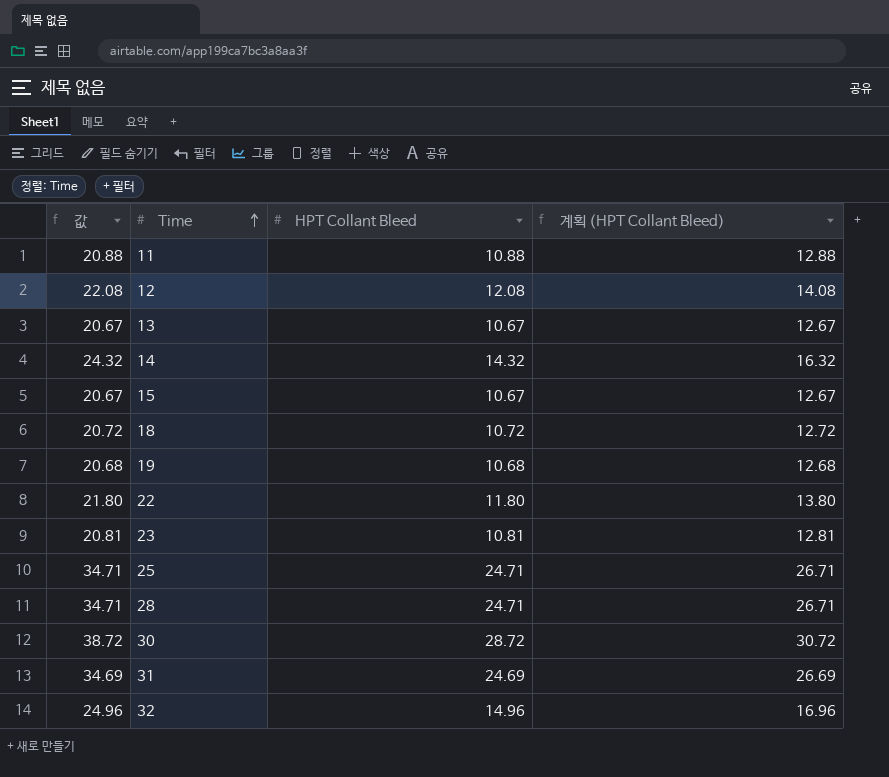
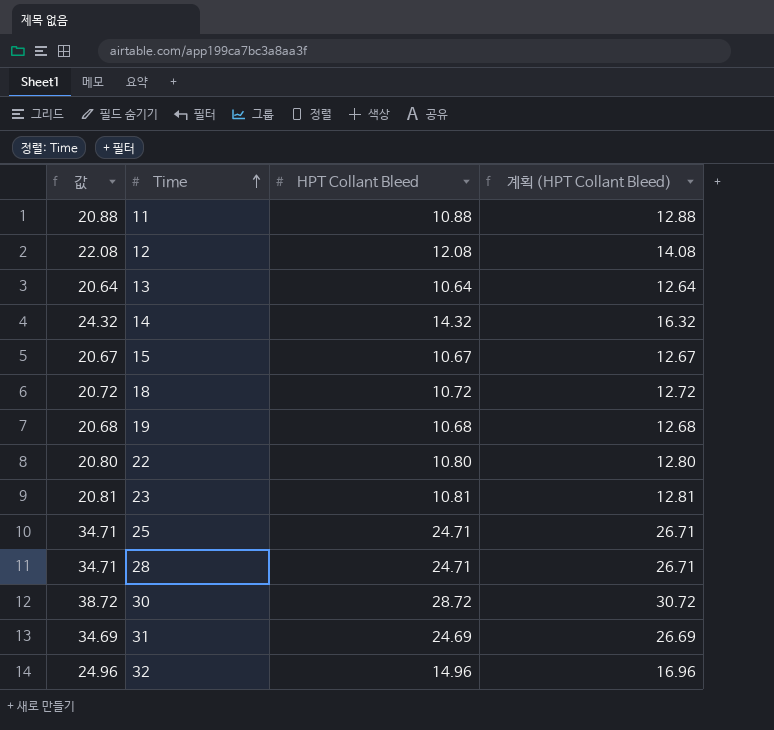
13 | 값: 20.67 -> 20.64
13 | HPT Collant Bleed: 10.67 -> 10.64
13 | 계획 (HPT Collant Bleed): 12.67 -> 12.64
22 | 값: 21.80 -> 20.80
22 | HPT Collant Bleed: 11.80 -> 10.80
22 | 계획 (HPT Collant Bleed): 13.80 -> 12.80

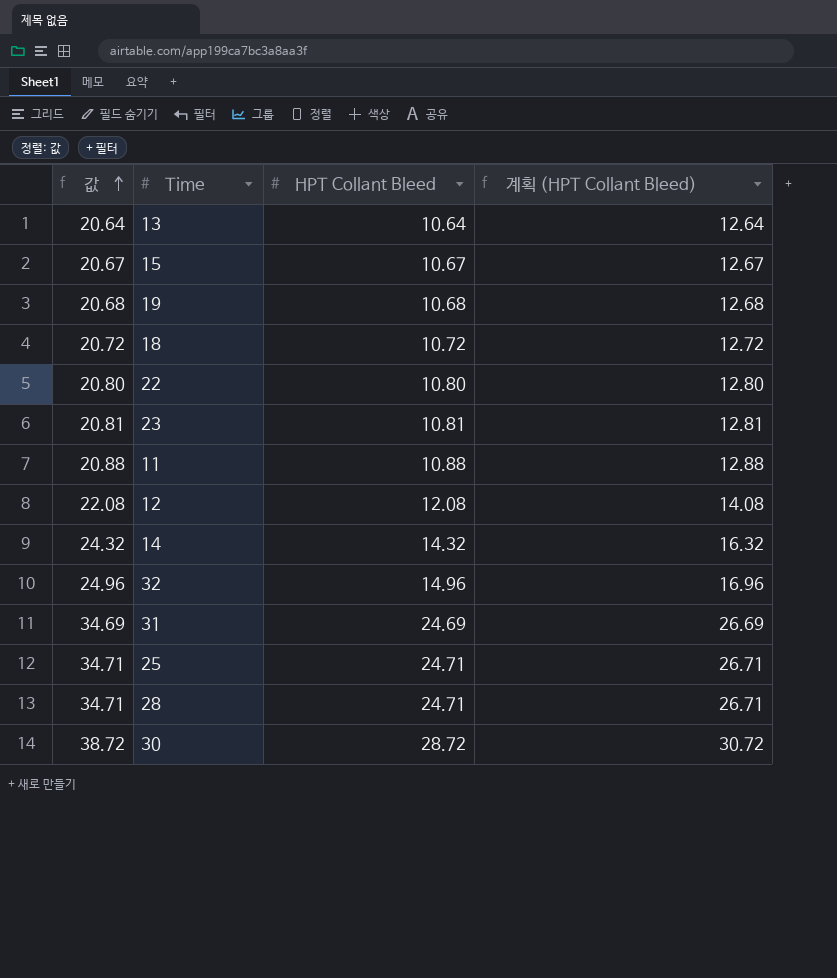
row order: Time ascending -> 값 ascending

